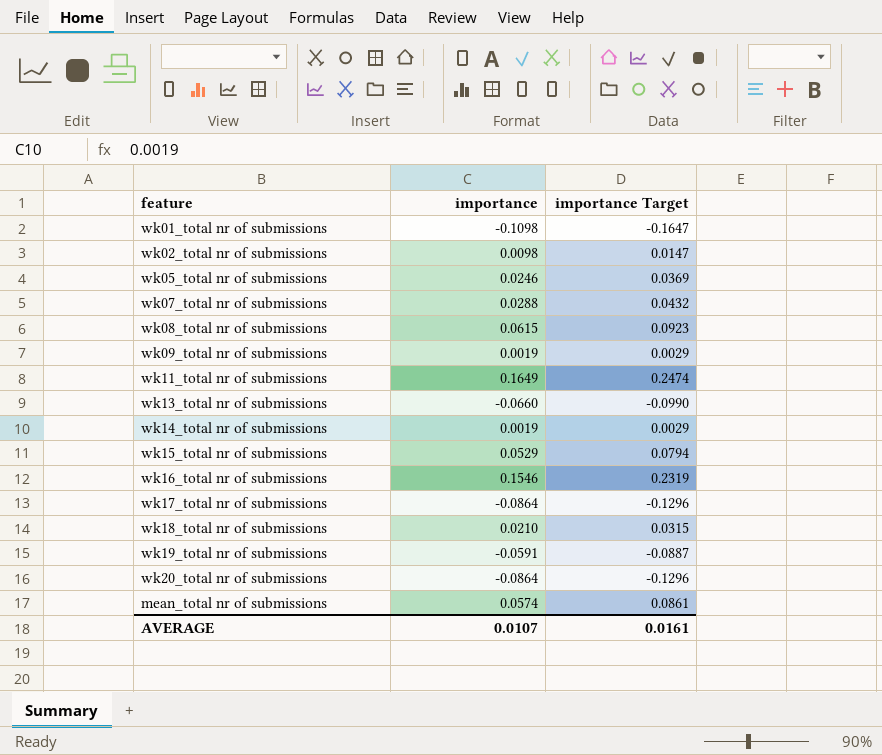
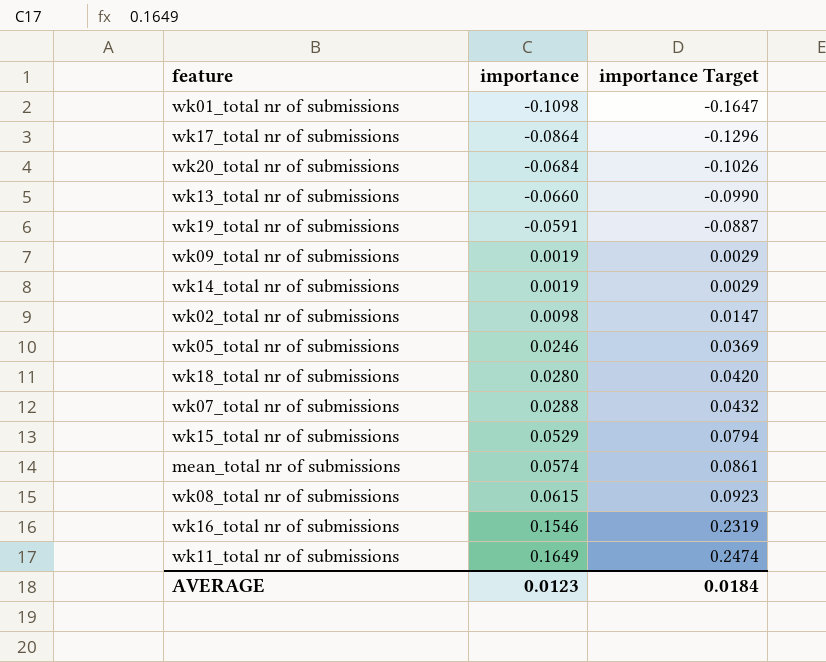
row order: none -> importance ascending
wk20_total nr of submissions | importance: -0.0864 -> -0.0684
wk20_total nr of submissions | importance Target: -0.1296 -> -0.1026
wk18_total nr of submissions | importance: 0.0210 -> 0.0280
wk18_total nr of submissions | importance Target: 0.0315 -> 0.0420
AVERAGE | importance: 0.0107 -> 0.0123
AVERAGE | importance Target: 0.0161 -> 0.0184

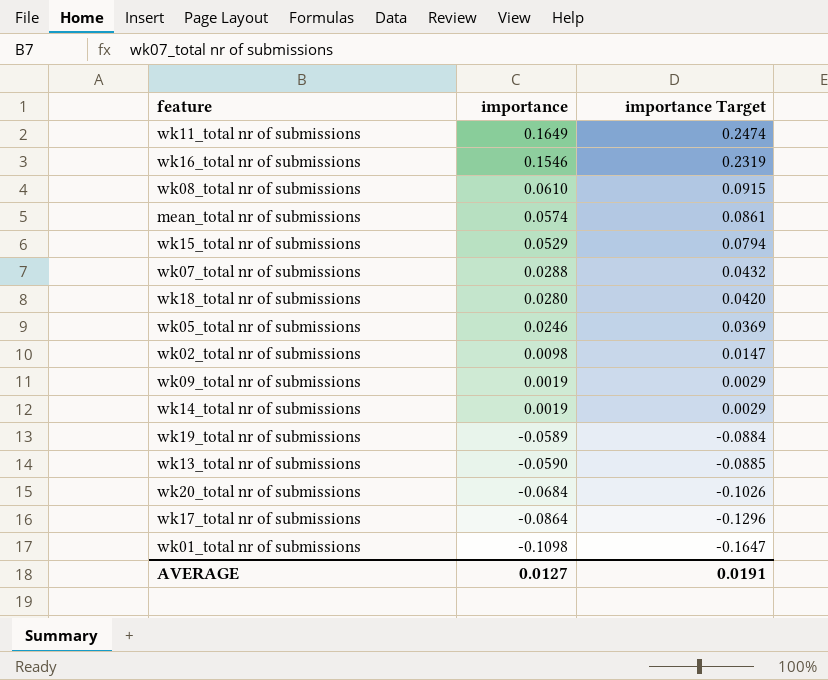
row order: importance ascending -> importance descending
wk08_total nr of submissions | importance: 0.0615 -> 0.0610
wk08_total nr of submissions | importance Target: 0.0923 -> 0.0915
wk19_total nr of submissions | importance: -0.0591 -> -0.0589
wk19_total nr of submissions | importance Target: -0.0887 -> -0.0884
wk13_total nr of submissions | importance: -0.0660 -> -0.0590
wk13_total nr of submissions | importance Target: -0.0990 -> -0.0885
AVERAGE | importance: 0.0123 -> 0.0127
AVERAGE | importance Target: 0.0184 -> 0.0191

